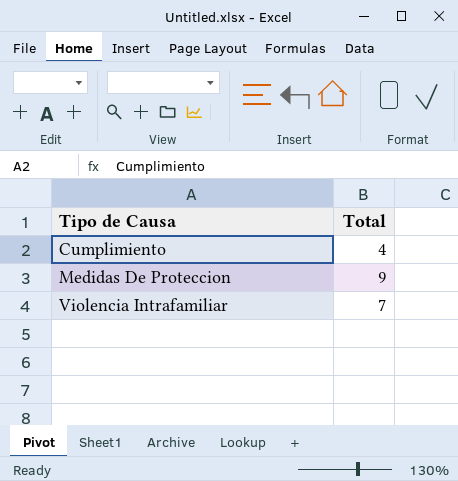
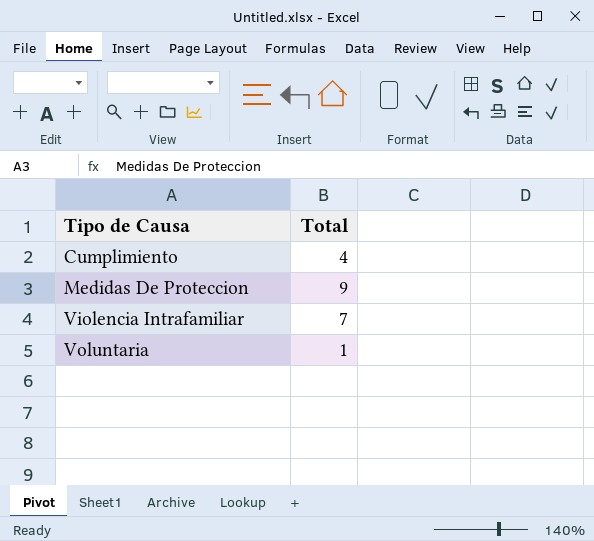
row Voluntaria: none -> 1

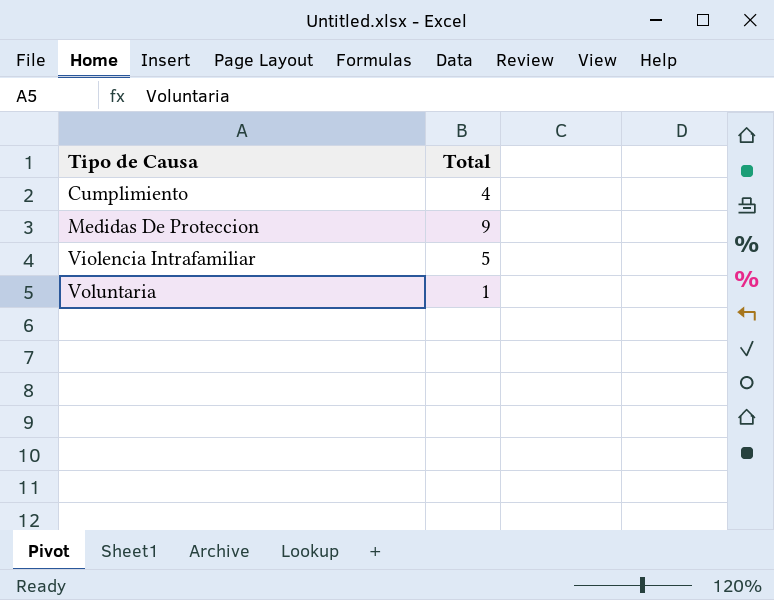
Violencia Intrafamiliar | Total: 7 -> 5

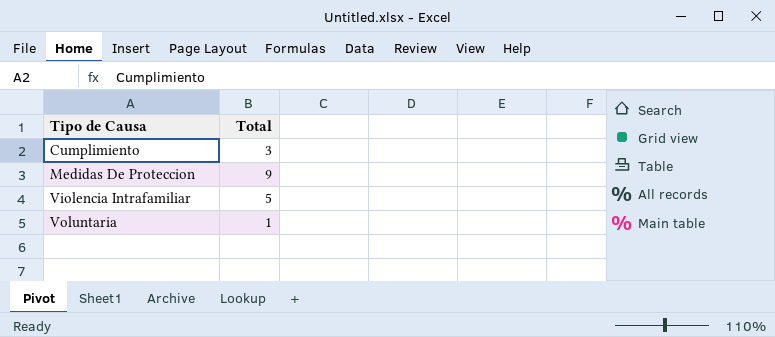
Cumplimiento | Total: 4 -> 3

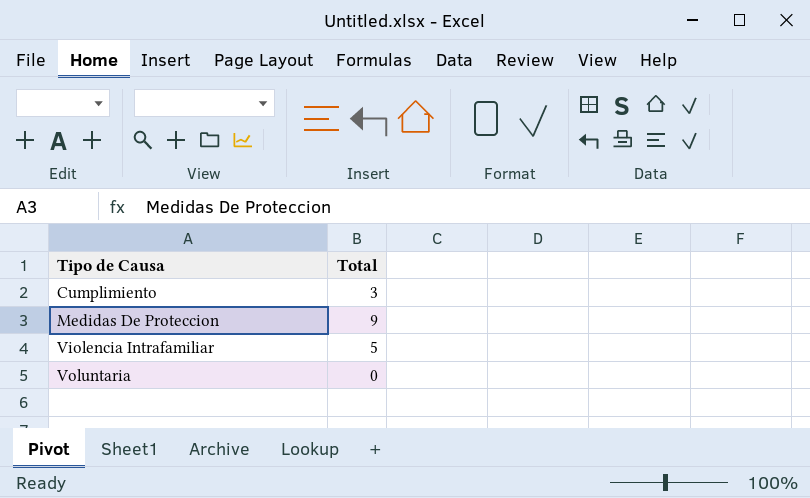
Voluntaria | Total: 1 -> 0

